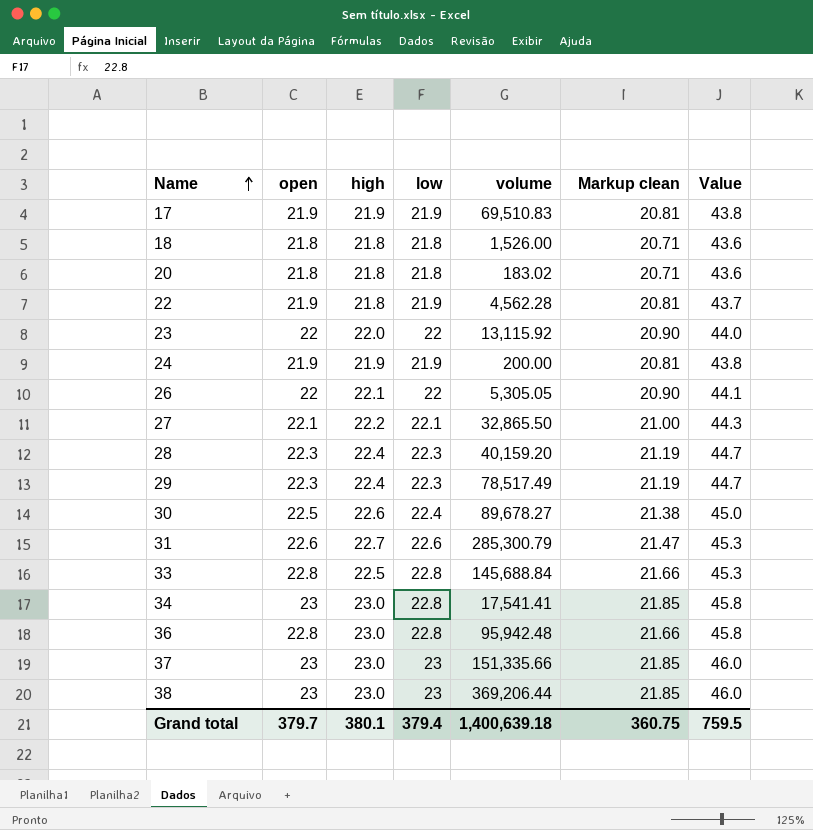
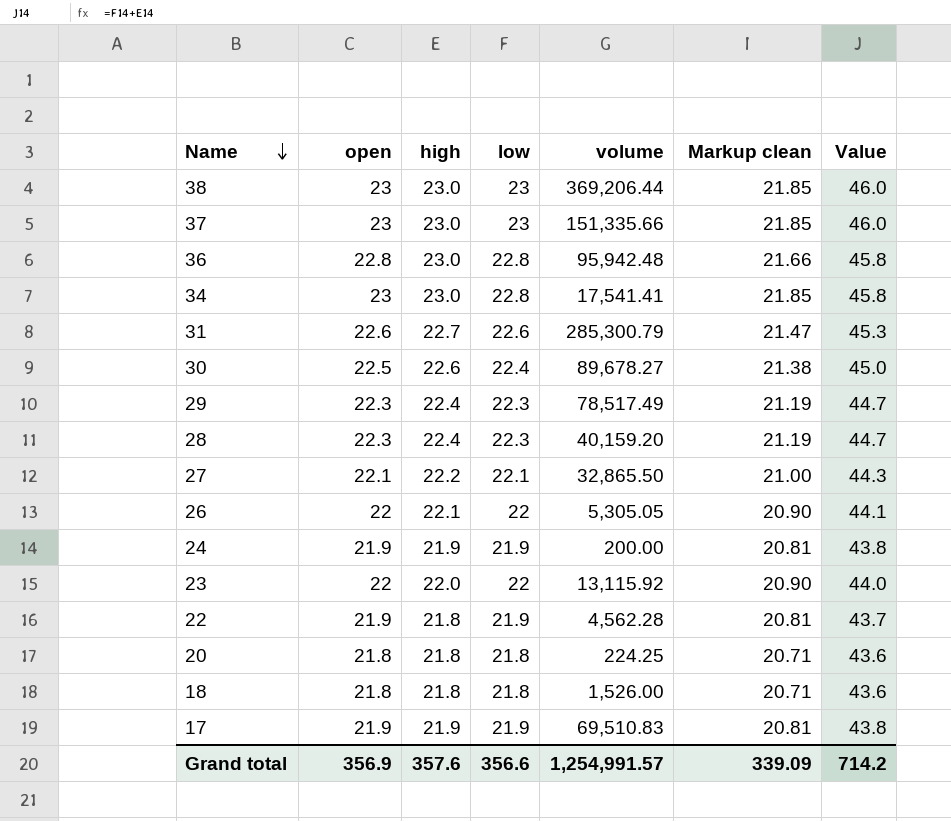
row order: Name ascending -> Name descending
row 33: 22.8 | 22.5 | 22.8 | 145,688.84 | 21.66 | 45.3 -> none
20 | volume: 183.02 -> 224.25
Grand total | open: 379.7 -> 356.9
Grand total | high: 380.1 -> 357.6
Grand total | low: 379.4 -> 356.6
Grand total | volume: 1,400,639.18 -> 1,254,991.57
Grand total | Markup clean: 360.75 -> 339.09
Grand total | Value: 759.5 -> 714.2

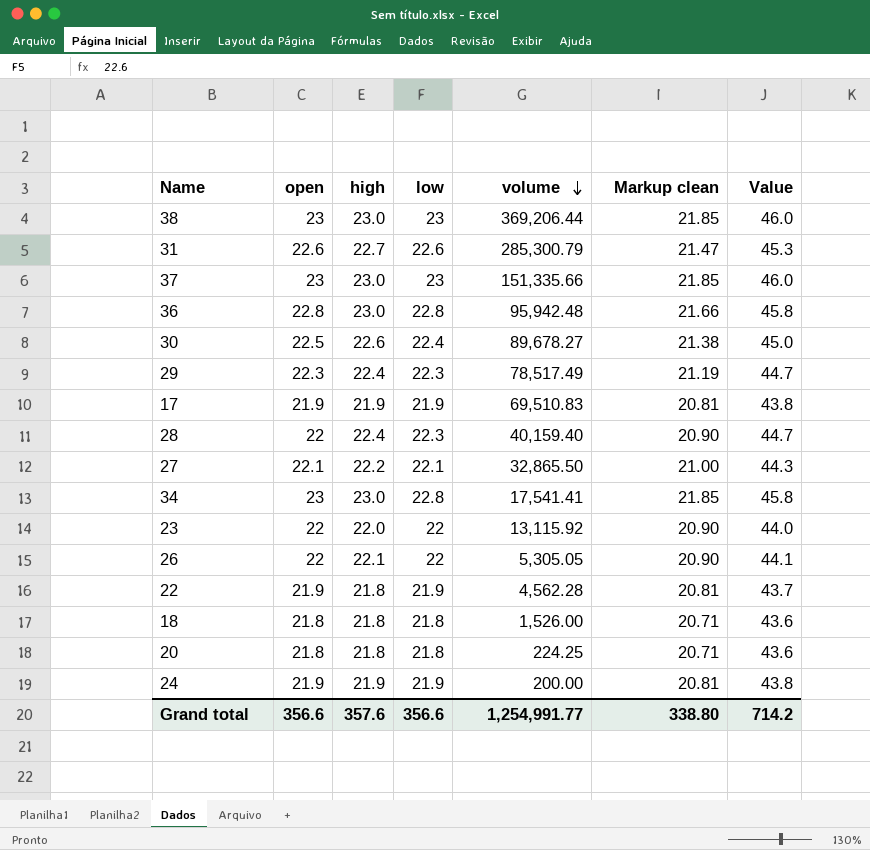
row order: Name descending -> volume descending
28 | open: 22.3 -> 22
28 | volume: 40,159.20 -> 40,159.40
28 | Markup clean: 21.19 -> 20.90
Grand total | open: 356.9 -> 356.6
Grand total | volume: 1,254,991.57 -> 1,254,991.77
Grand total | Markup clean: 339.09 -> 338.80

